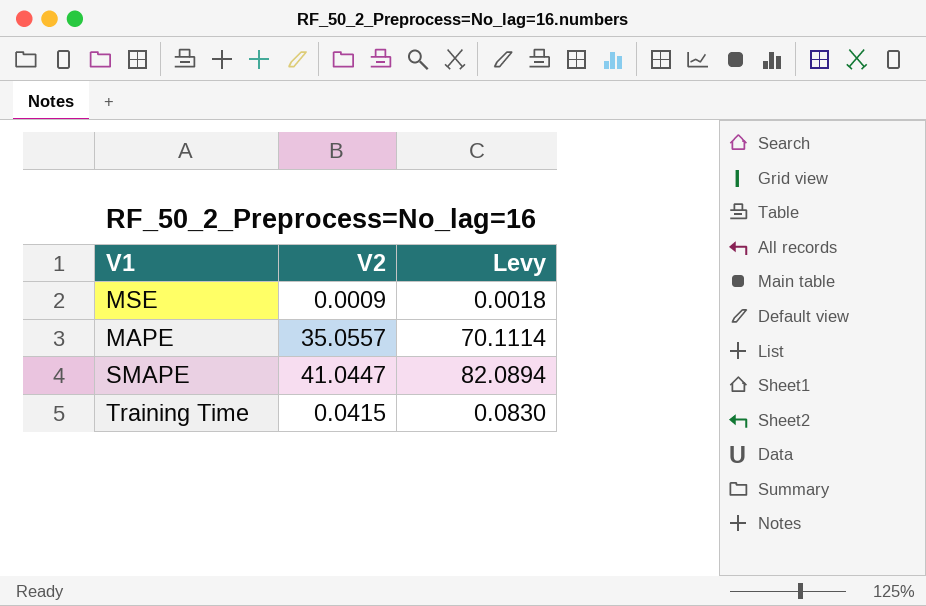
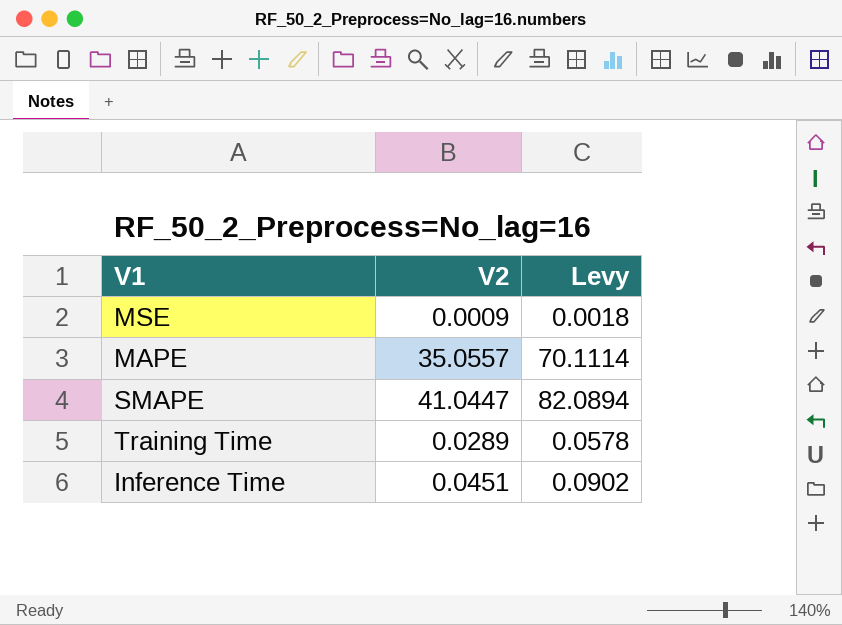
Training Time | V2: 0.0415 -> 0.0289
Training Time | Levy: 0.0830 -> 0.0578
row Inference Time: none -> 0.0451 | 0.0902

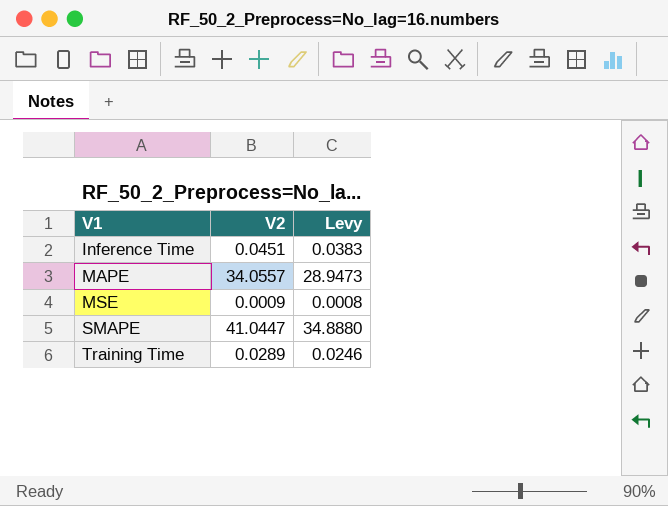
row order: none -> V1 ascending
column Levy | formula: [V2] * 2 -> [V2] * 0.85
MAPE | V2: 35.0557 -> 34.0557

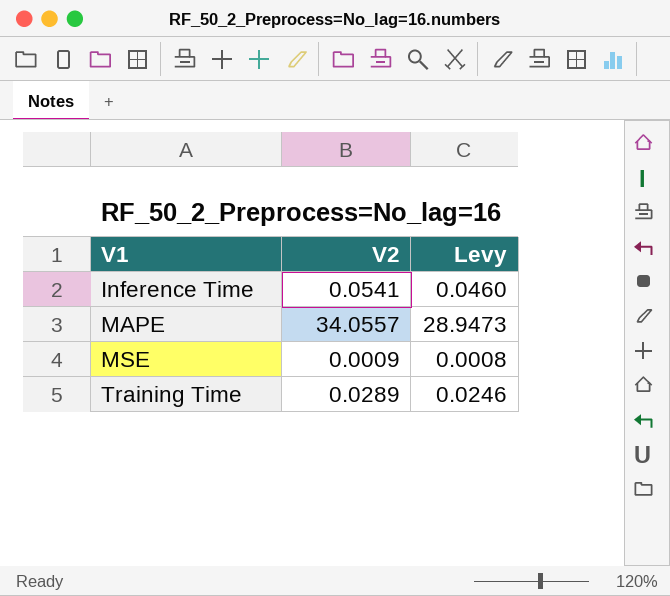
row SMAPE: 41.0447 | 34.8880 -> none
Inference Time | V2: 0.0451 -> 0.0541
Inference Time | Levy: 0.0383 -> 0.0460

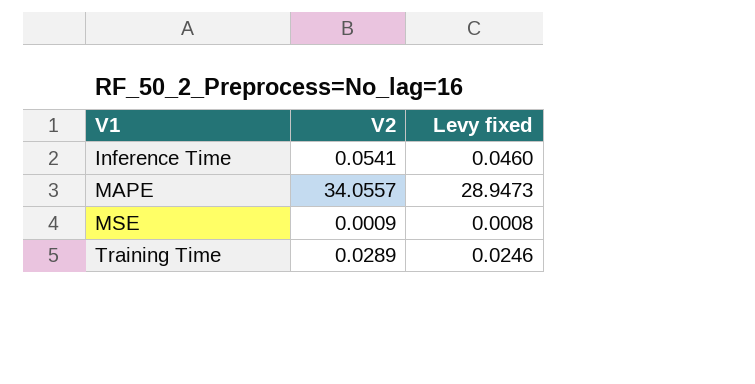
column name: Levy -> Levy fixed

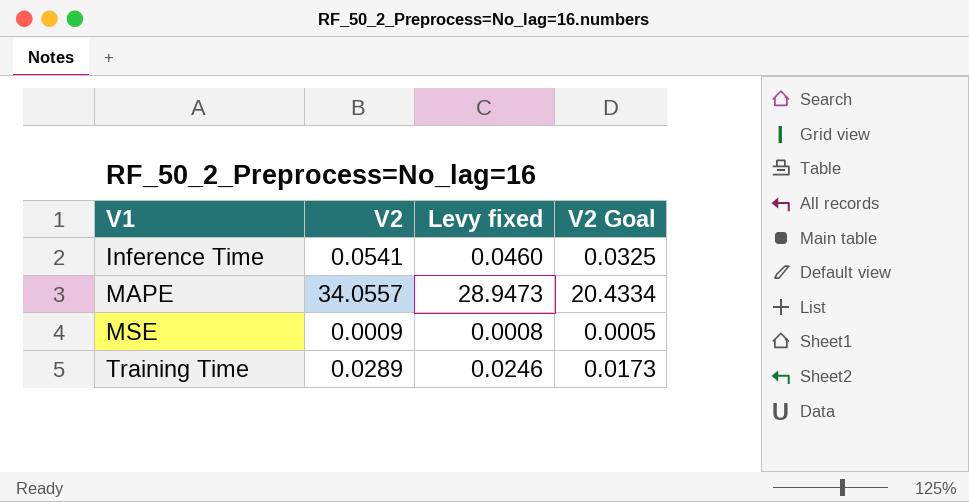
column V2 Goal | formula: none -> [V2] * 0.6

